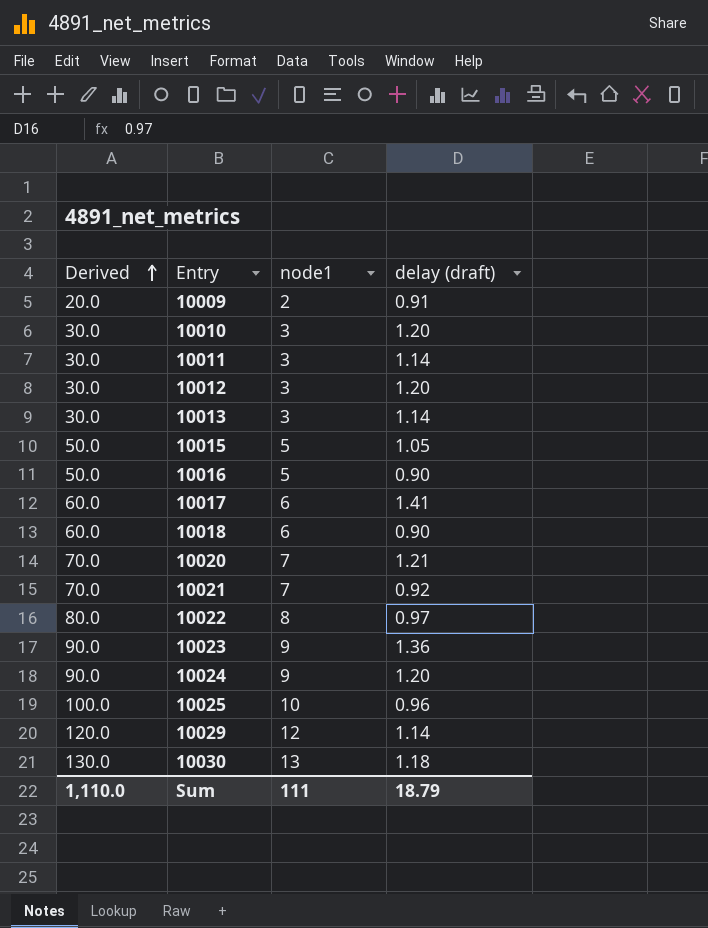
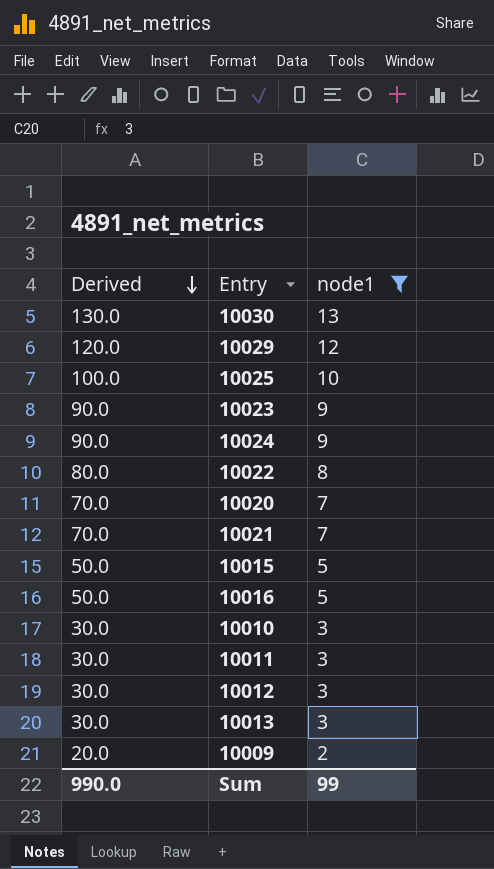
filter: none -> node1 != 6
row order: Derived ascending -> Derived descending
column delay (draft) | position: 4 -> none
Sum | Derived: 1,110.0 -> 990.0
Sum | node1: 111 -> 99

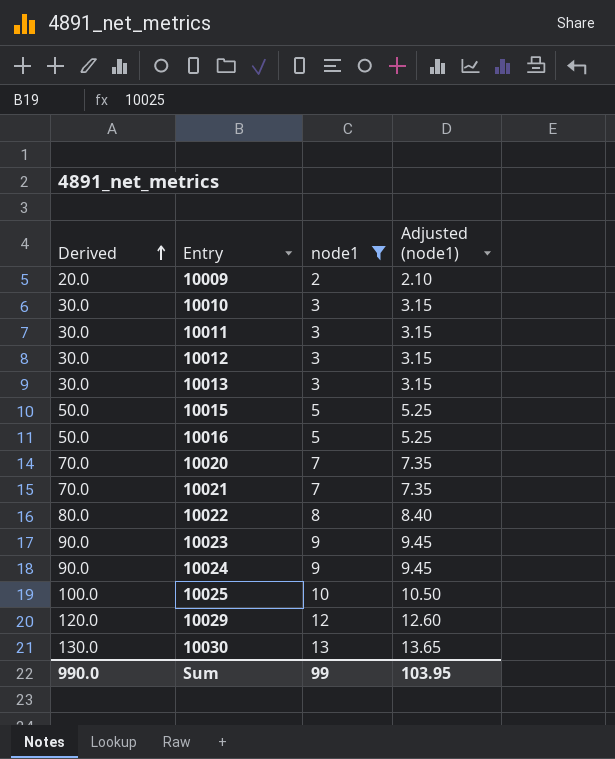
row order: Derived descending -> Derived ascending
column Adjusted (node1) | formula: none -> [node1] * 1.05

